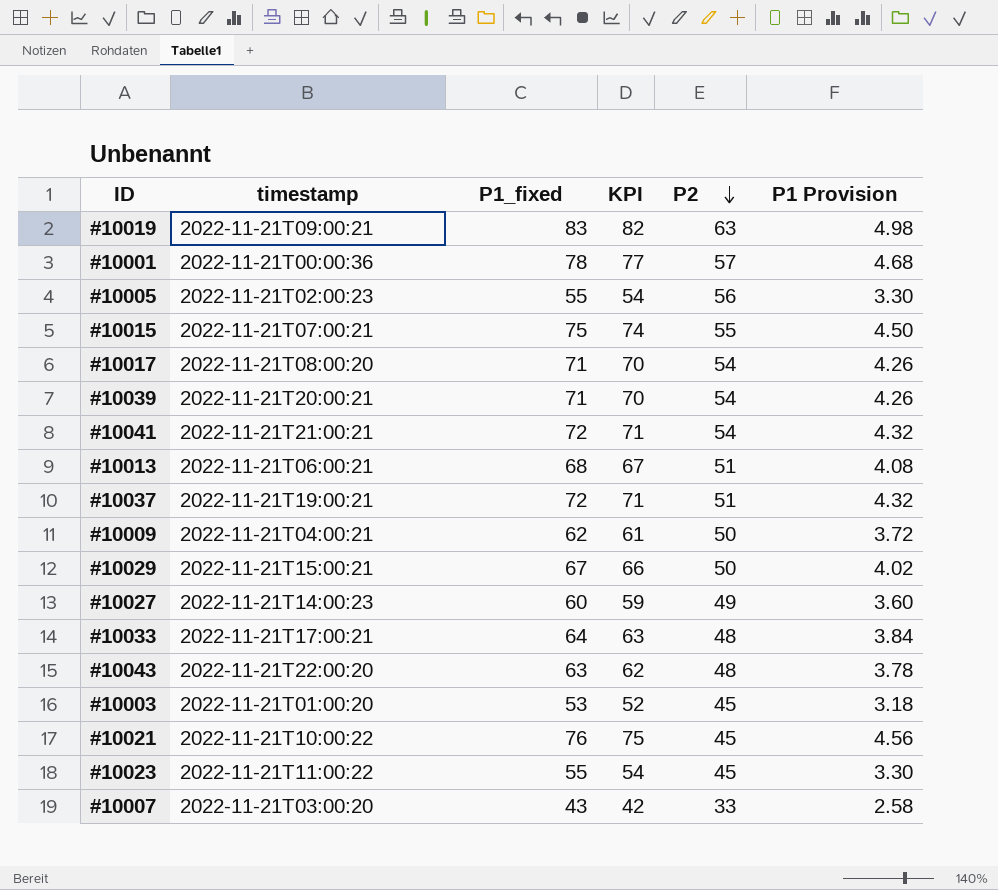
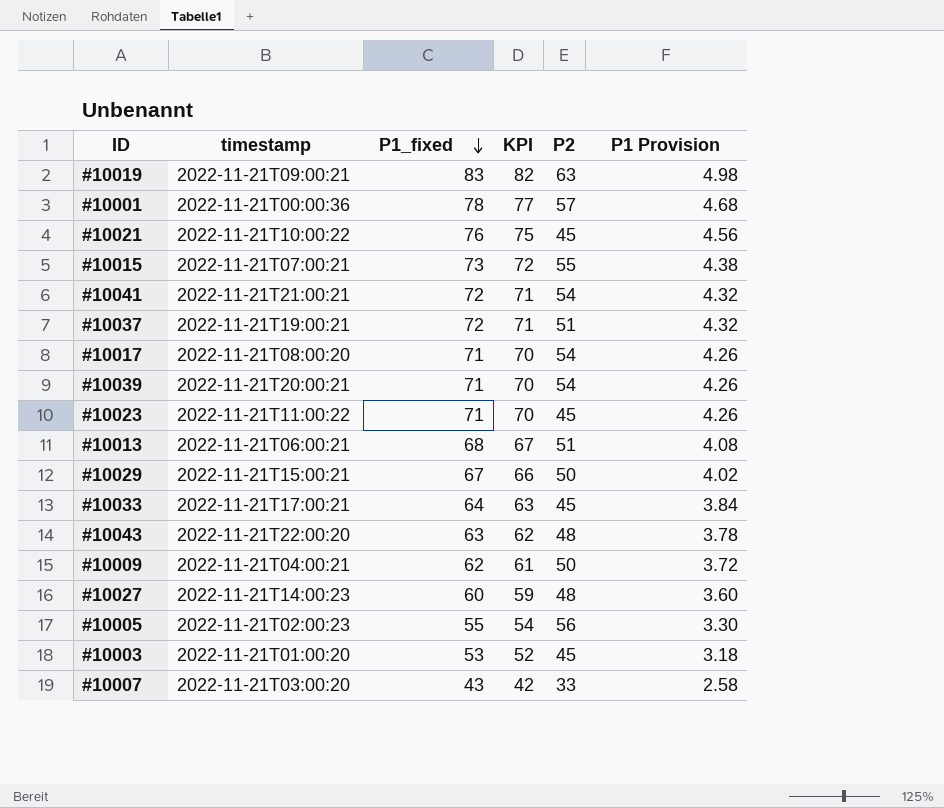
row order: P2 descending -> P1_fixed descending
#10015 | P1_fixed: 75 -> 73
#10015 | KPI: 74 -> 72
#10015 | P1 Provision: 4.50 -> 4.38
#10023 | P1_fixed: 55 -> 71
#10023 | KPI: 54 -> 70
#10023 | P1 Provision: 3.30 -> 4.26
#10033 | P2: 48 -> 45
#10027 | P2: 49 -> 48

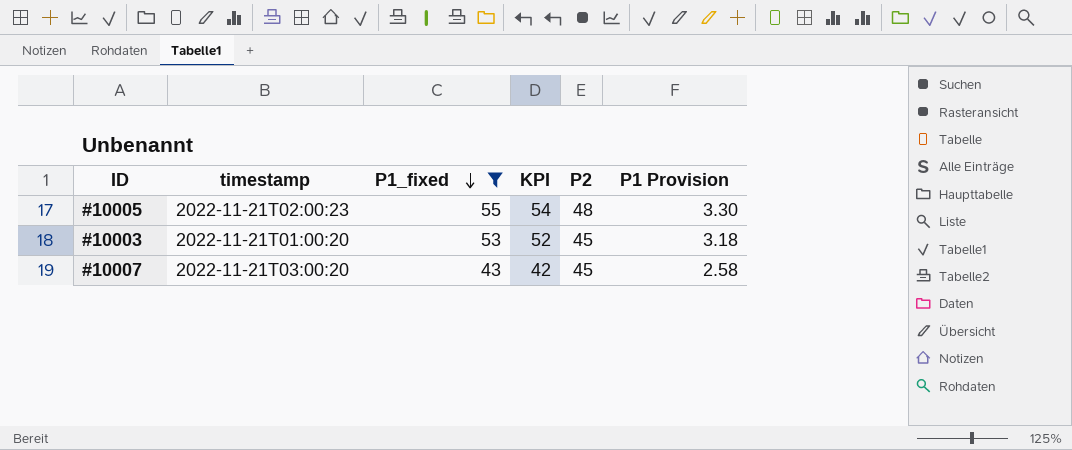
filter: none -> P1_fixed <= 55
#10005 | P2: 56 -> 48
#10007 | P2: 33 -> 45

